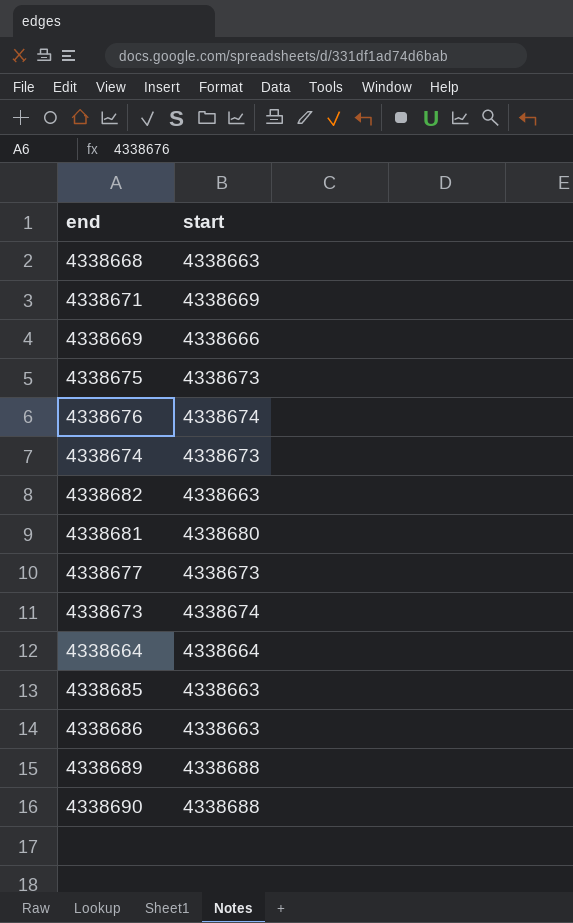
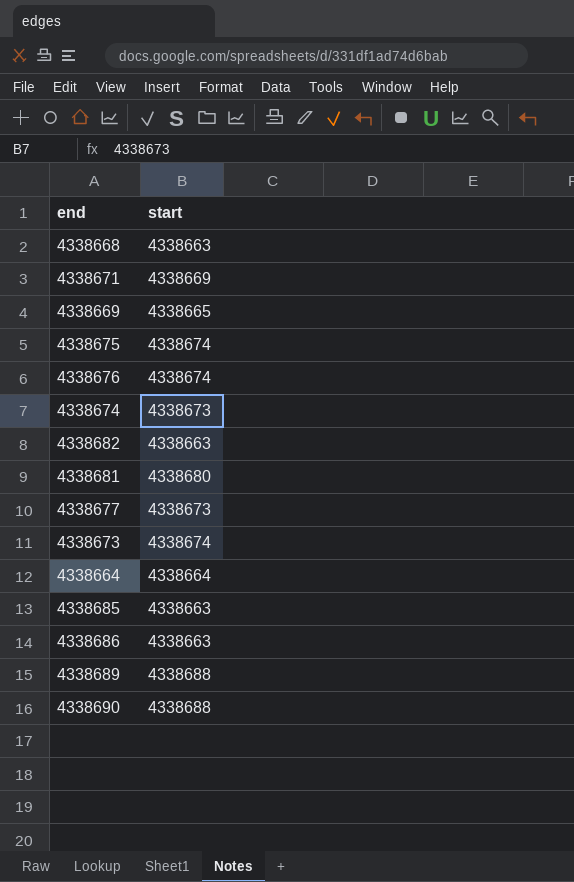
4338669 | start: 4338666 -> 4338665
4338675 | start: 4338673 -> 4338674

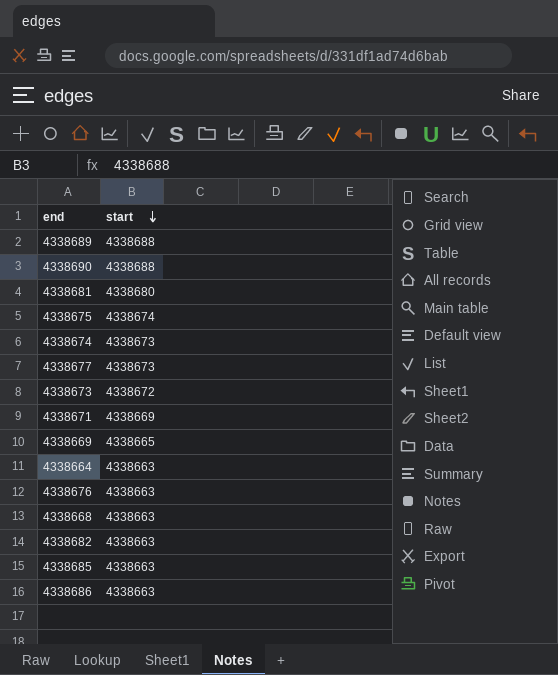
row order: none -> start descending
4338673 | start: 4338674 -> 4338672
4338664 | start: 4338664 -> 4338663
4338676 | start: 4338674 -> 4338663

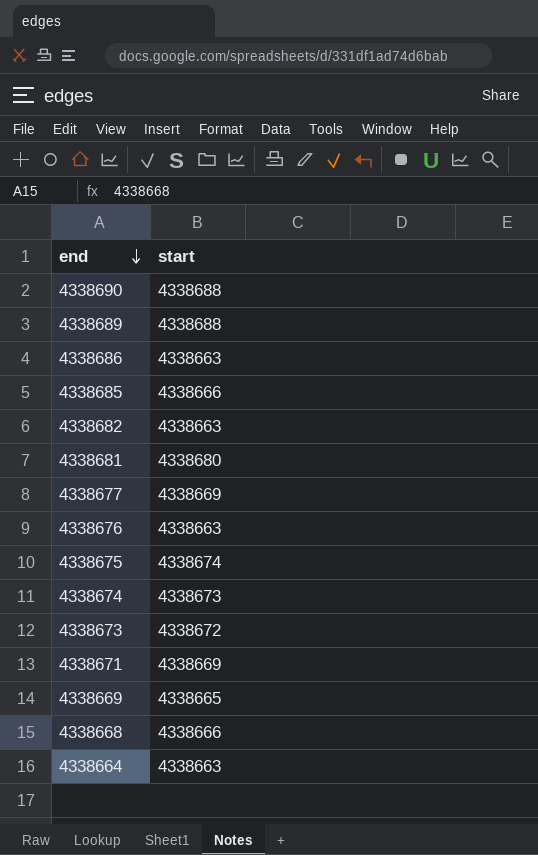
row order: start descending -> end descending
4338685 | start: 4338663 -> 4338666
4338677 | start: 4338673 -> 4338669
4338668 | start: 4338663 -> 4338666

